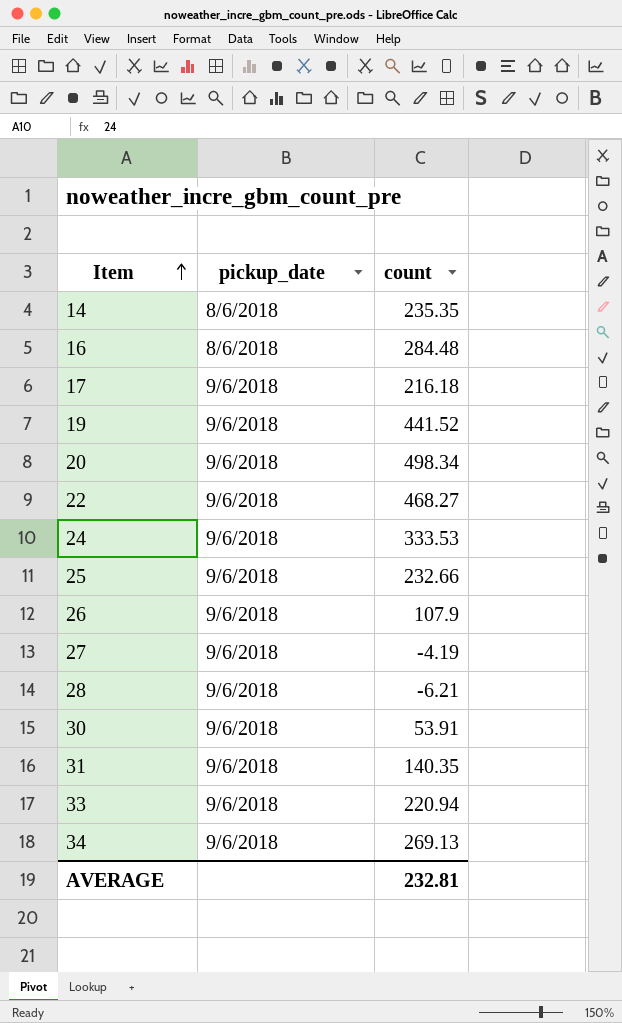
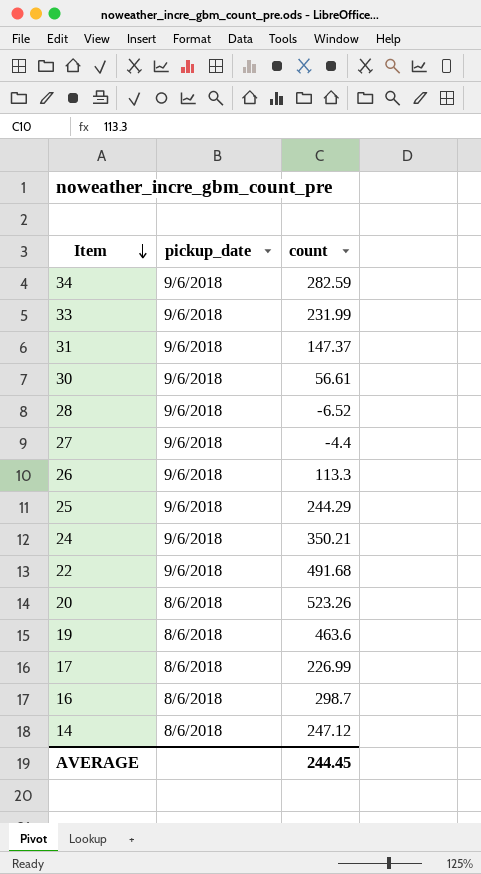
row order: Item ascending -> Item descending
34 | count: 269.13 -> 282.59
33 | count: 220.94 -> 231.99
31 | count: 140.35 -> 147.37
30 | count: 53.91 -> 56.61
28 | count: -6.21 -> -6.52
27 | count: -4.19 -> -4.4
26 | count: 107.9 -> 113.3
25 | count: 232.66 -> 244.29
24 | count: 333.53 -> 350.21
22 | count: 468.27 -> 491.68
20 | pickup_date: 9/6/2018 -> 8/6/2018
20 | count: 498.34 -> 523.26
19 | pickup_date: 9/6/2018 -> 8/6/2018
19 | count: 441.52 -> 463.6
17 | pickup_date: 9/6/2018 -> 8/6/2018
17 | count: 216.18 -> 226.99
16 | count: 284.48 -> 298.7
14 | count: 235.35 -> 247.12
AVERAGE | count: 232.81 -> 244.45

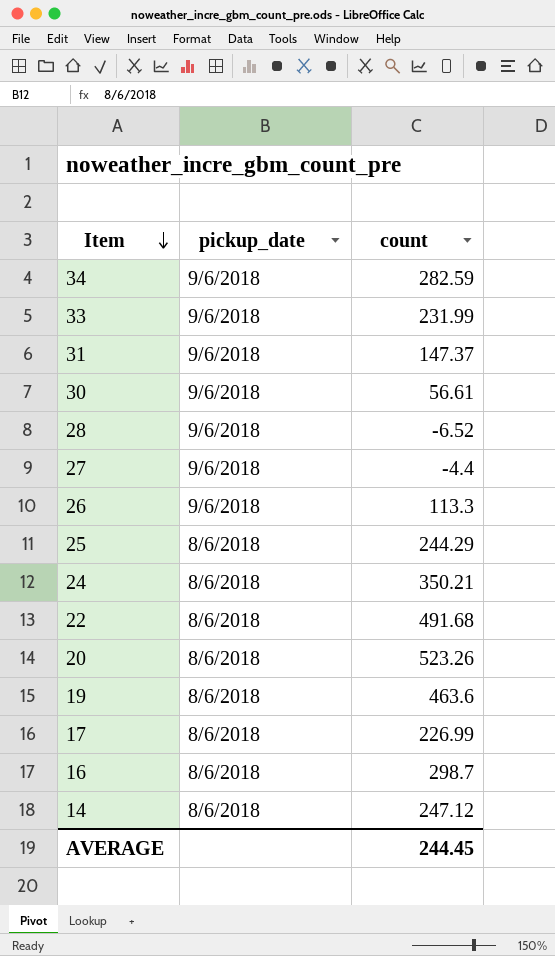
25 | pickup_date: 9/6/2018 -> 8/6/2018
24 | pickup_date: 9/6/2018 -> 8/6/2018
22 | pickup_date: 9/6/2018 -> 8/6/2018

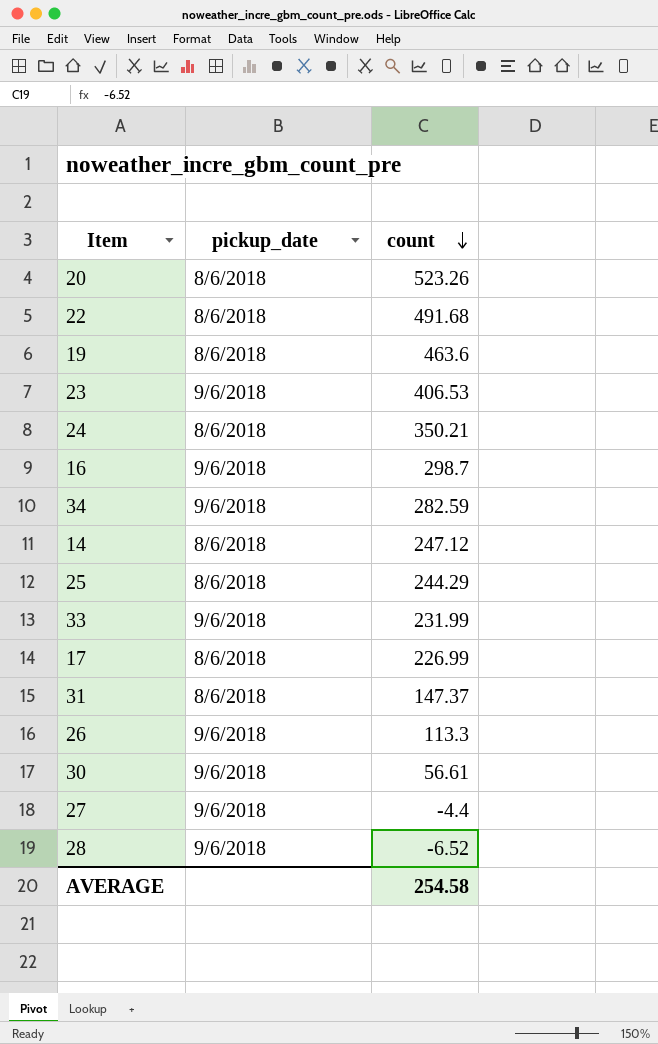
row order: Item descending -> count descending
row 23: none -> 9/6/2018 | 406.53
16 | pickup_date: 8/6/2018 -> 9/6/2018
31 | pickup_date: 9/6/2018 -> 8/6/2018
AVERAGE | count: 244.45 -> 254.58

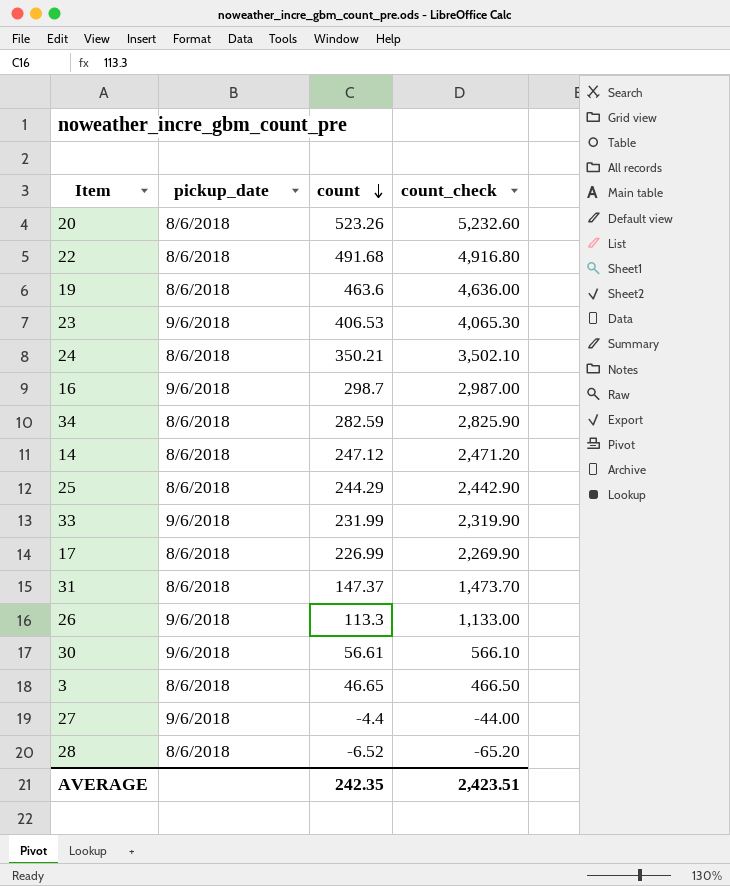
column count_check | formula: none -> [count] * 10
34 | pickup_date: 9/6/2018 -> 8/6/2018
row 3: none -> 8/6/2018 | 46.65 | 466.50
28 | pickup_date: 9/6/2018 -> 8/6/2018
AVERAGE | count: 254.58 -> 242.35

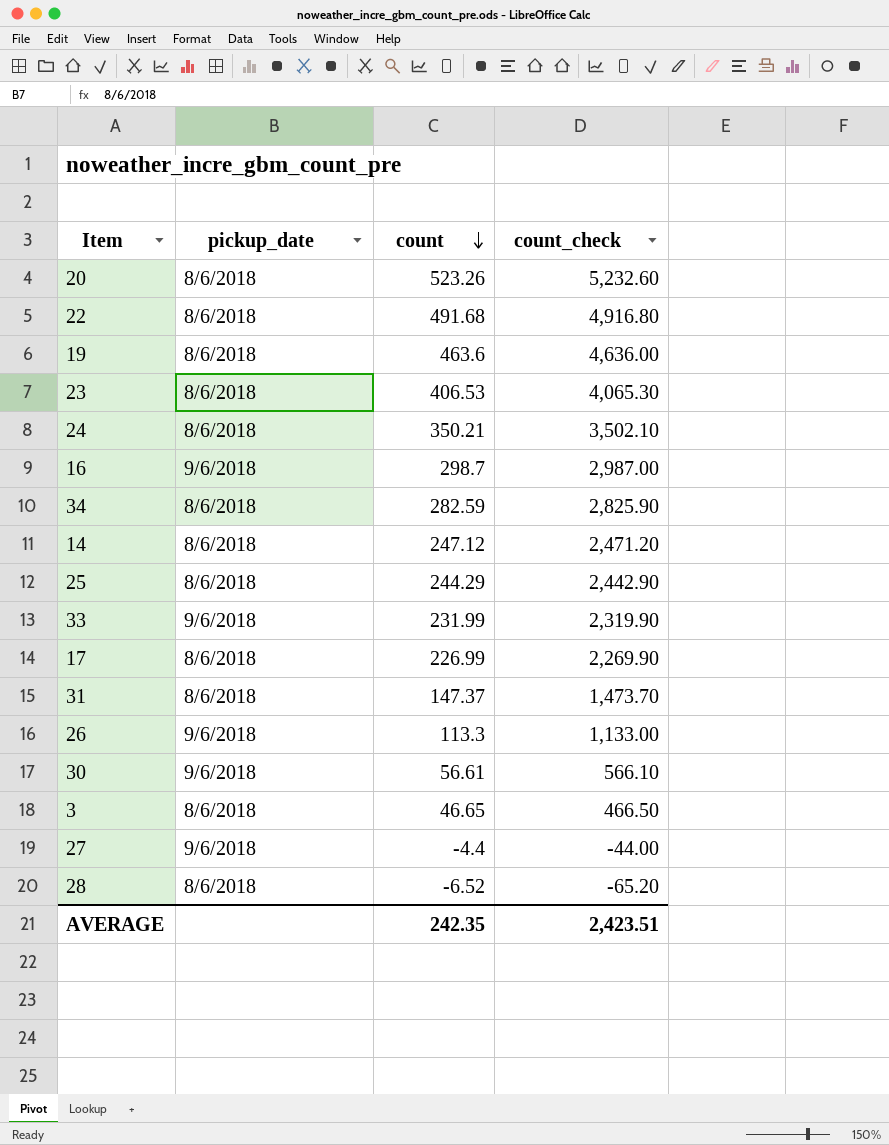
23 | pickup_date: 9/6/2018 -> 8/6/2018

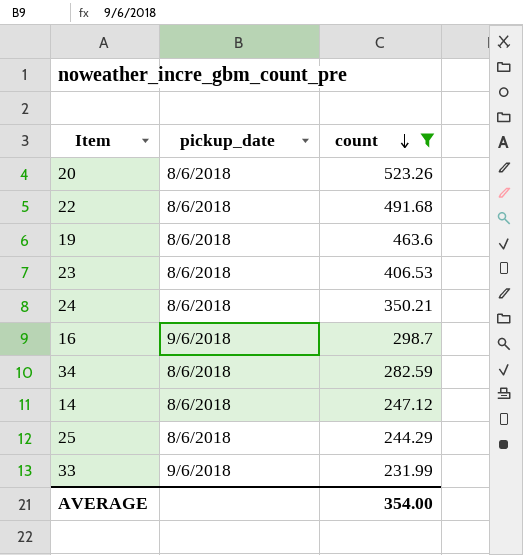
filter: none -> count >= 231.99
column count_check | formula: [count] * 10 -> none
AVERAGE | count: 242.35 -> 354.00

